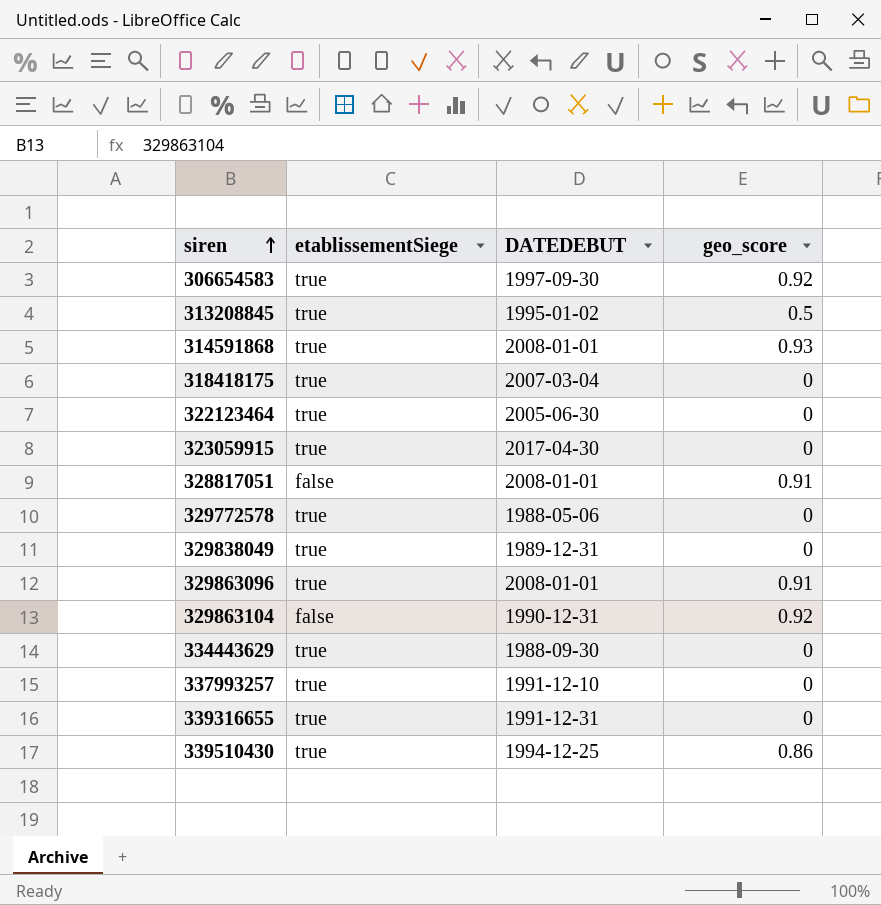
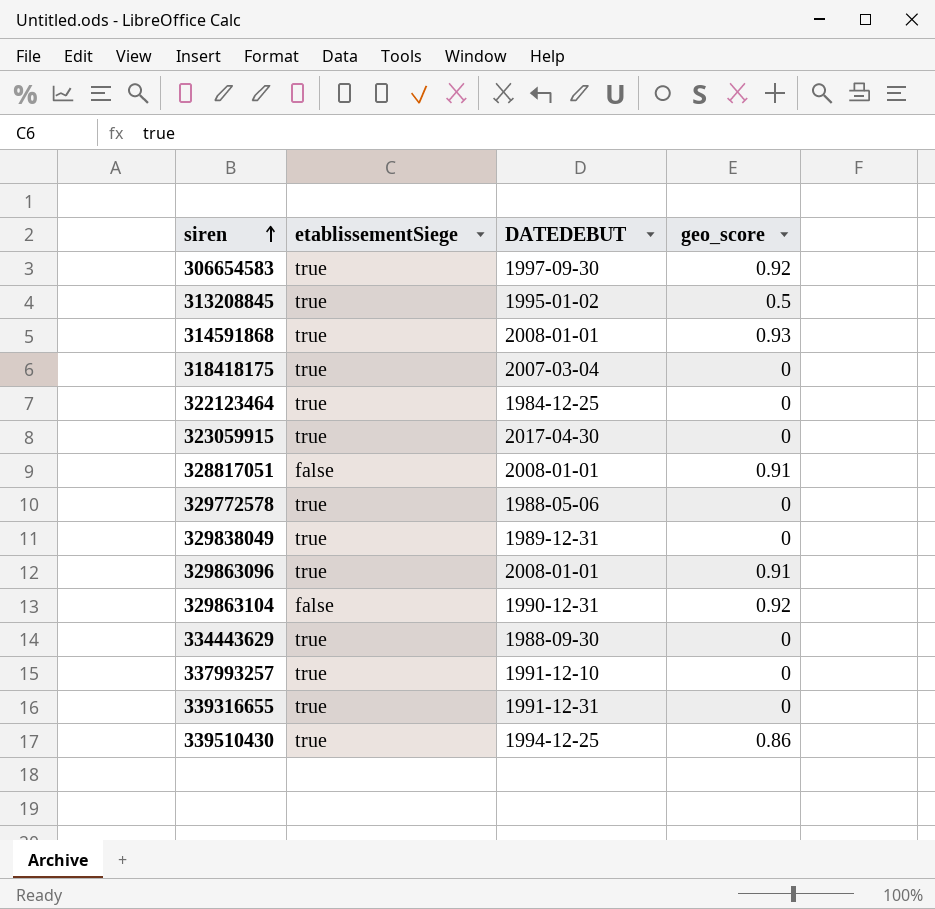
322123464 | DATEDEBUT: 2005-06-30 -> 1984-12-25

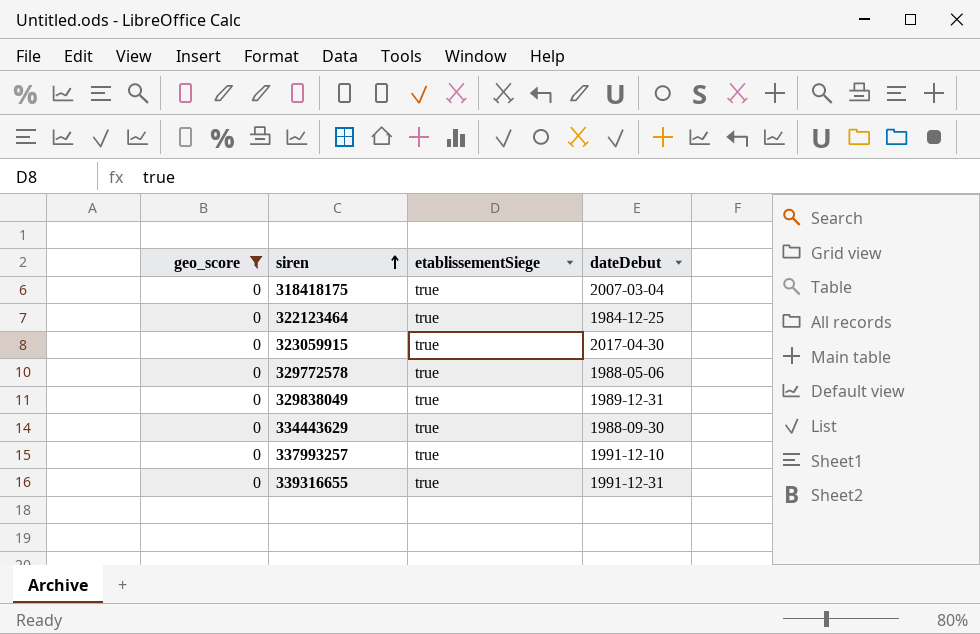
filter: none -> geo_score = 0
column geo_score | position: 4 -> 1
column name: DATEDEBUT -> dateDebut

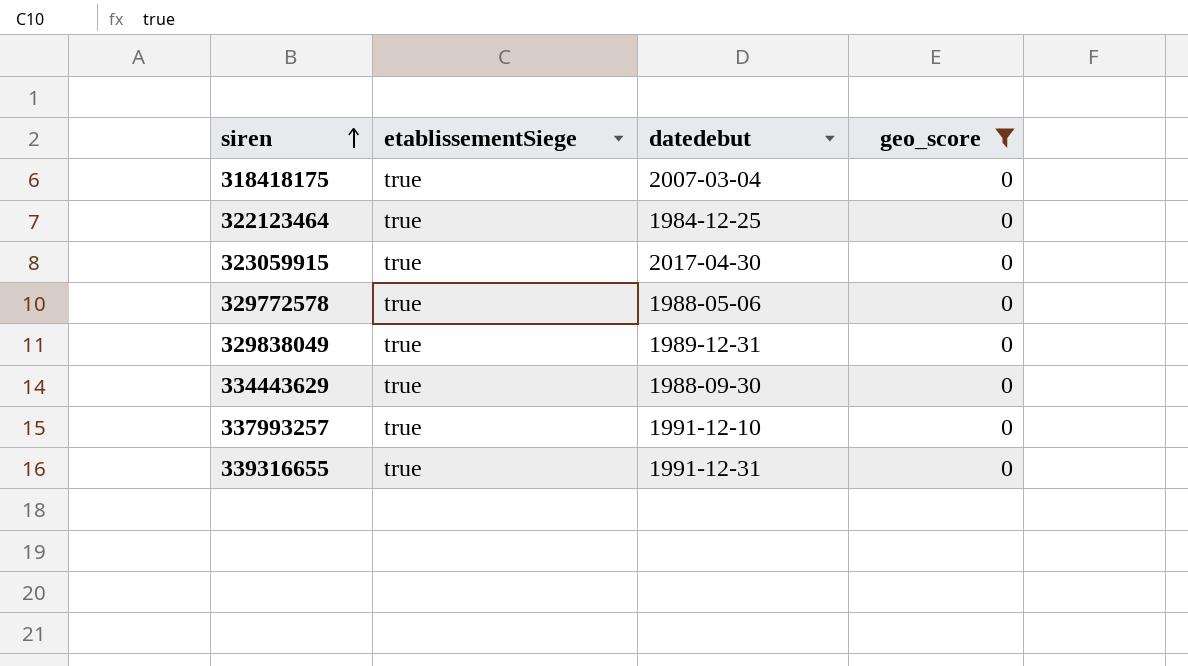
column name: dateDebut -> datedebut
column geo_score | position: 1 -> 4

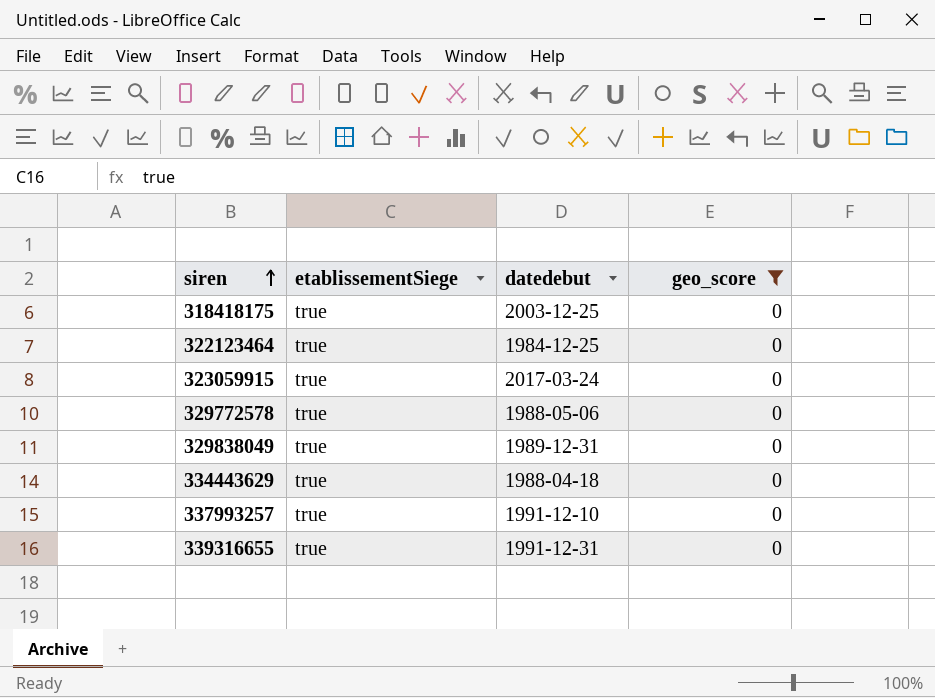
318418175 | datedebut: 2007-03-04 -> 2003-12-25
323059915 | datedebut: 2017-04-30 -> 2017-03-24
334443629 | datedebut: 1988-09-30 -> 1988-04-18

